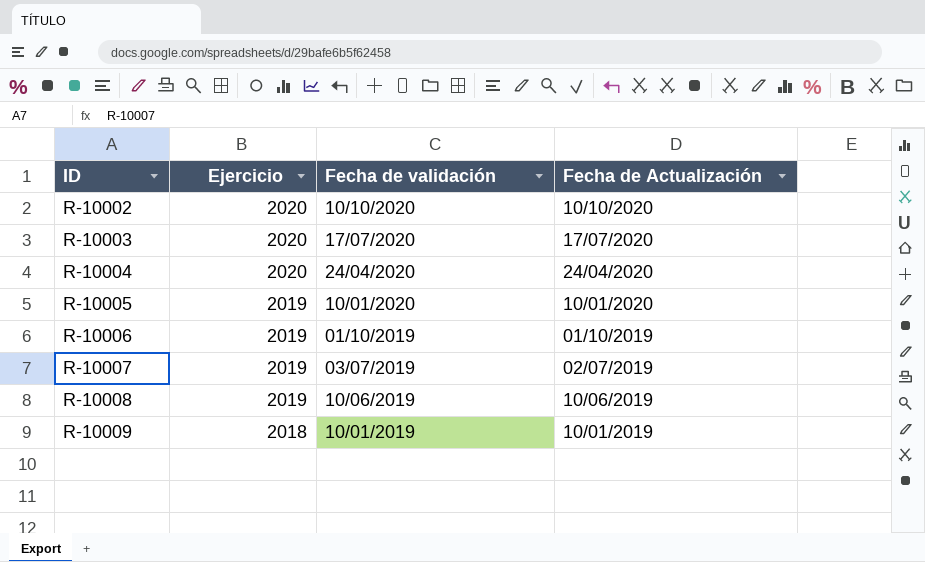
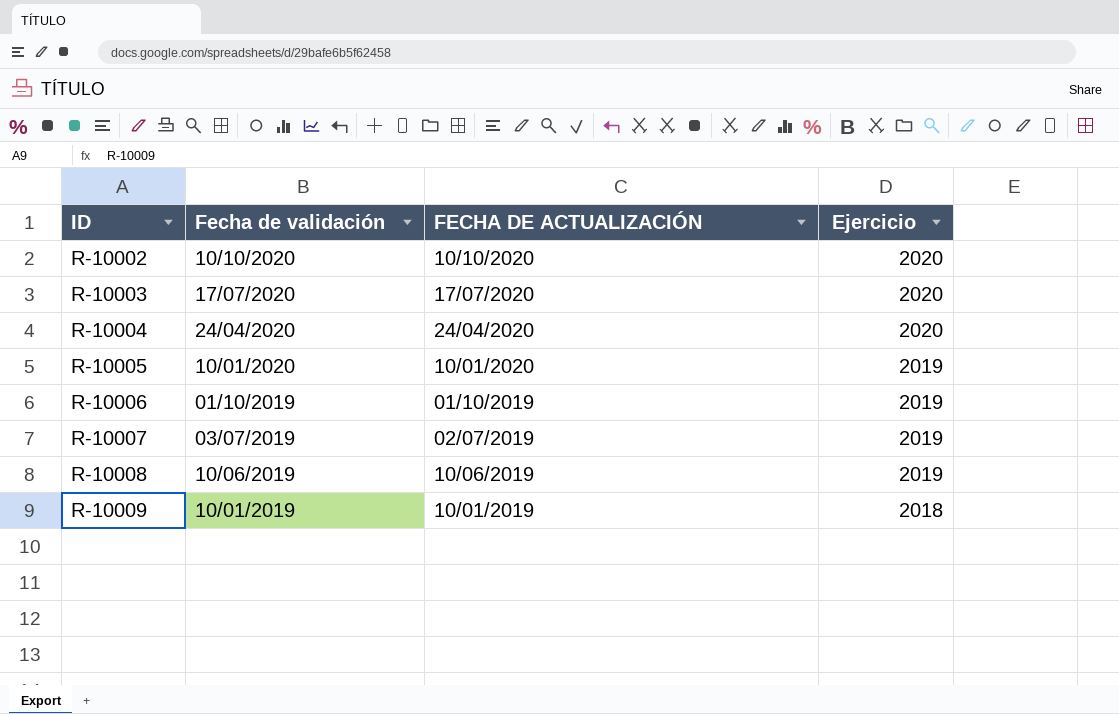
column name: Fecha de Actualización -> FECHA DE ACTUALIZACIÓN
column Ejercicio | position: 2 -> 4

